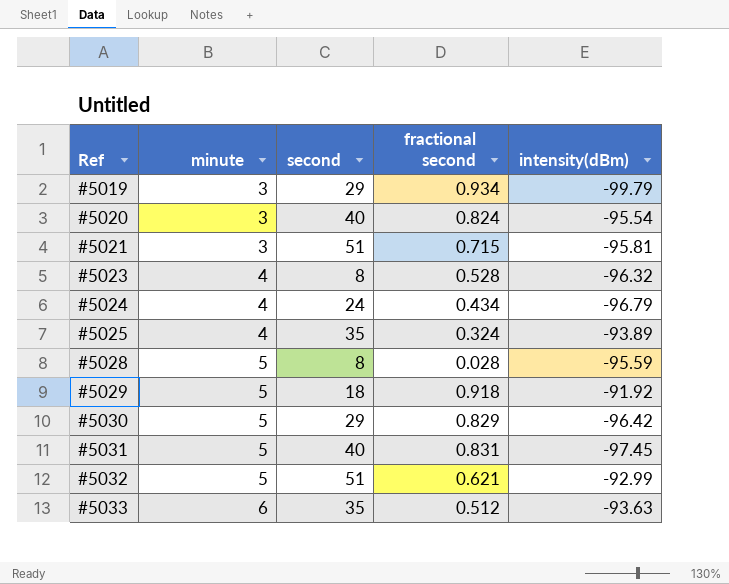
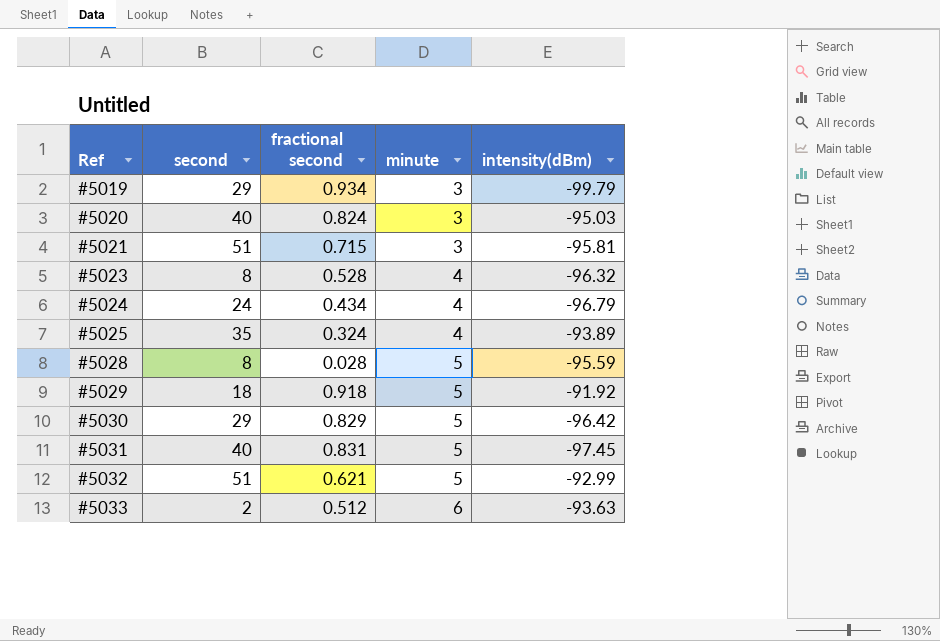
column minute | position: 2 -> 4
#5020 | intensity(dBm): -95.54 -> -95.03
#5033 | second: 35 -> 2

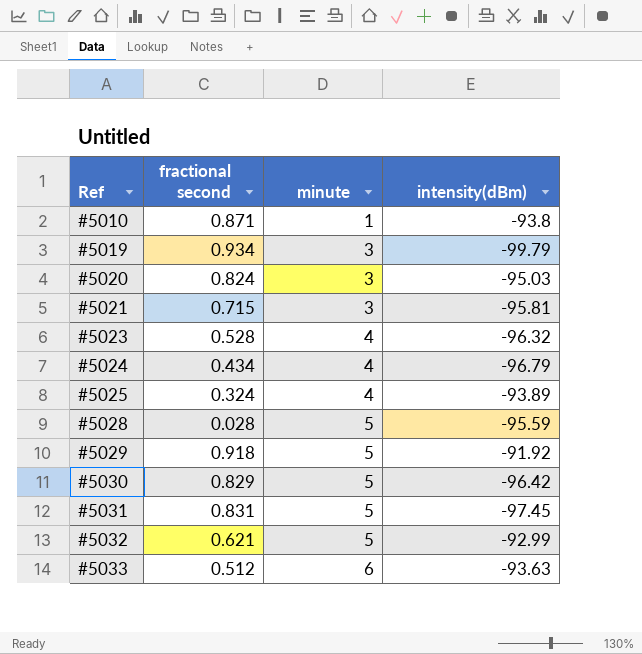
column second | position: 2 -> none
row #5010: none -> 0.871 | 1 | -93.8

